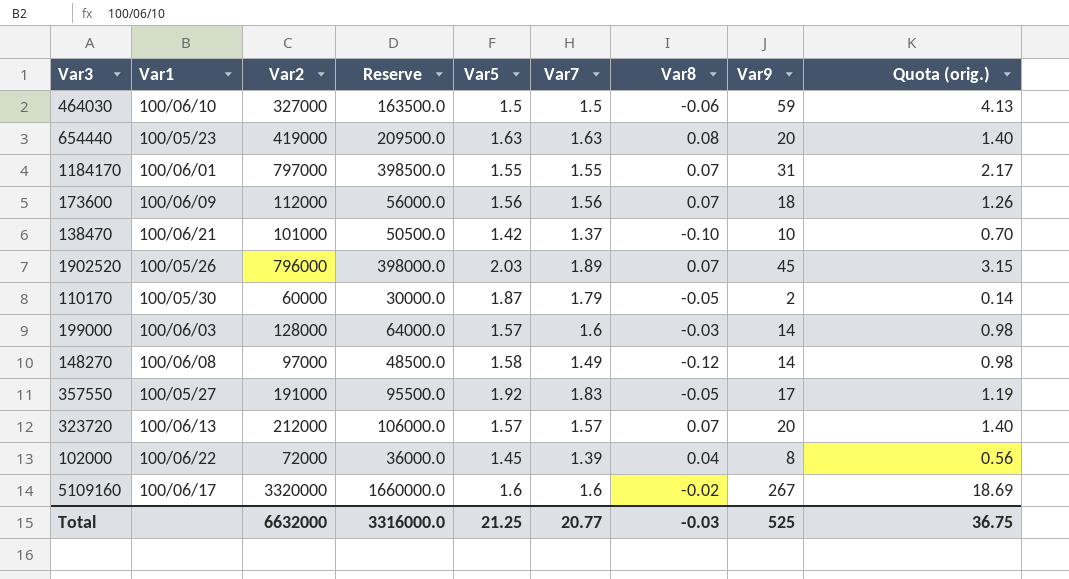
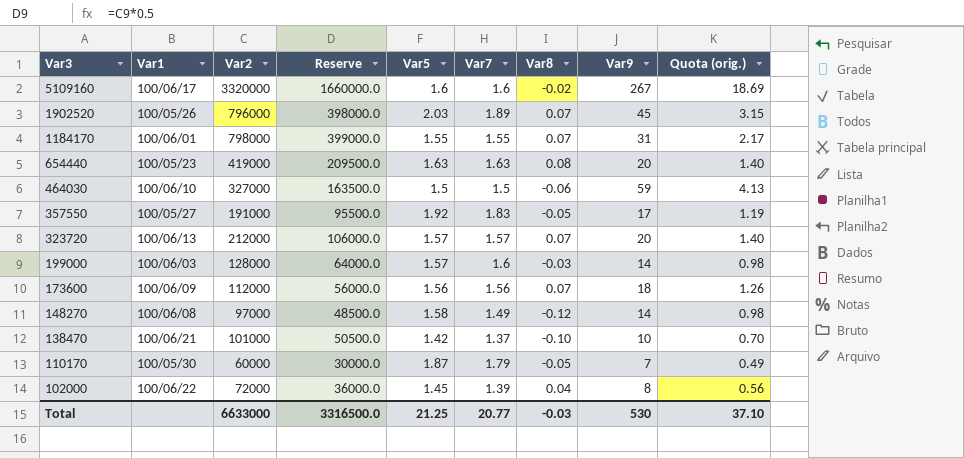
row order: none -> Var3 descending
1184170 | Var2: 797000 -> 798000
1184170 | Reserve: 398500.0 -> 399000.0
110170 | Var9: 2 -> 7
110170 | Quota (orig.): 0.14 -> 0.49
Total | Var2: 6632000 -> 6633000
Total | Reserve: 3316000.0 -> 3316500.0
Total | Var9: 525 -> 530
Total | Quota (orig.): 36.75 -> 37.10

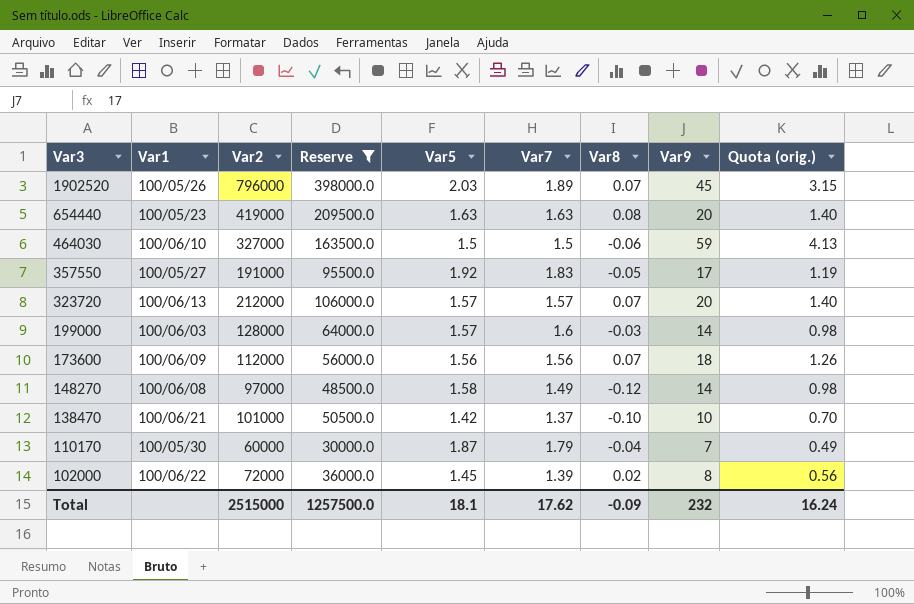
filter: none -> Reserve <= 398000.0
110170 | Var8: -0.05 -> -0.04
102000 | Var8: 0.04 -> 0.02
Total | Var2: 6633000 -> 2515000
Total | Reserve: 3316500.0 -> 1257500.0
Total | Var5: 21.25 -> 18.1
Total | Var7: 20.77 -> 17.62
Total | Var8: -0.03 -> -0.09
Total | Var9: 530 -> 232
Total | Quota (orig.): 37.10 -> 16.24

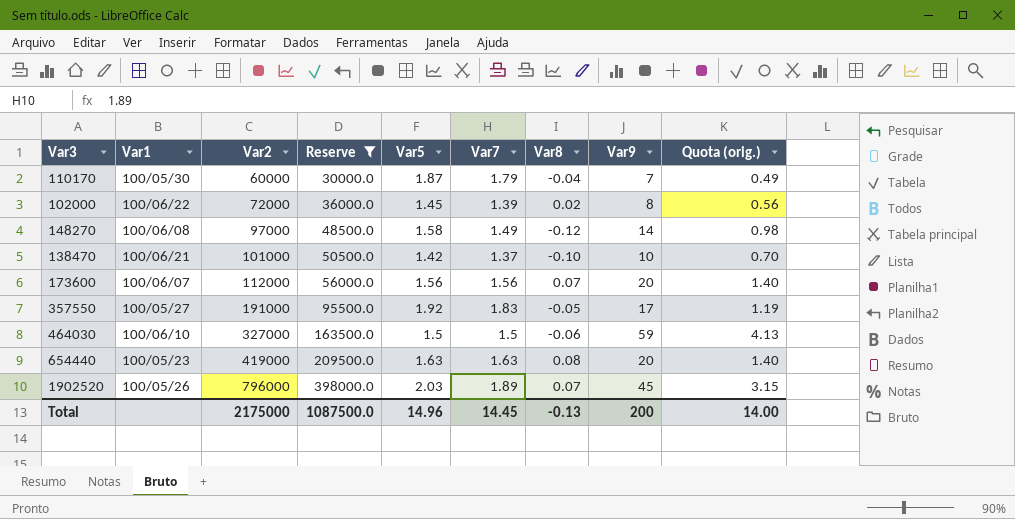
row order: Var3 descending -> Var2 ascending
row 323720: 100/06/13 | 212000 | 106000.0 | 1.57 | 1.57 | 0.07 | 20 | 1.40 -> none
row 199000: 100/06/03 | 128000 | 64000.0 | 1.57 | 1.6 | -0.03 | 14 | 0.98 -> none
173600 | Var1: 100/06/09 -> 100/06/07
173600 | Var9: 18 -> 20
173600 | Quota (orig.): 1.26 -> 1.40
Total | Var2: 2515000 -> 2175000
Total | Reserve: 1257500.0 -> 1087500.0
Total | Var5: 18.1 -> 14.96
Total | Var7: 17.62 -> 14.45
Total | Var8: -0.09 -> -0.13
Total | Var9: 232 -> 200
Total | Quota (orig.): 16.24 -> 14.00

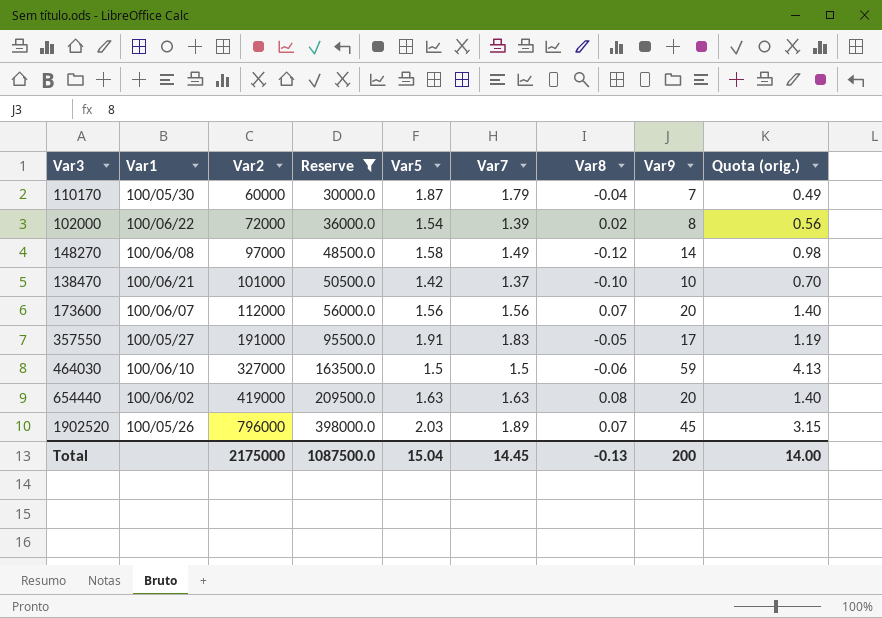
102000 | Var5: 1.45 -> 1.54
357550 | Var5: 1.92 -> 1.91
654440 | Var1: 100/05/23 -> 100/06/02
Total | Var5: 14.96 -> 15.04

